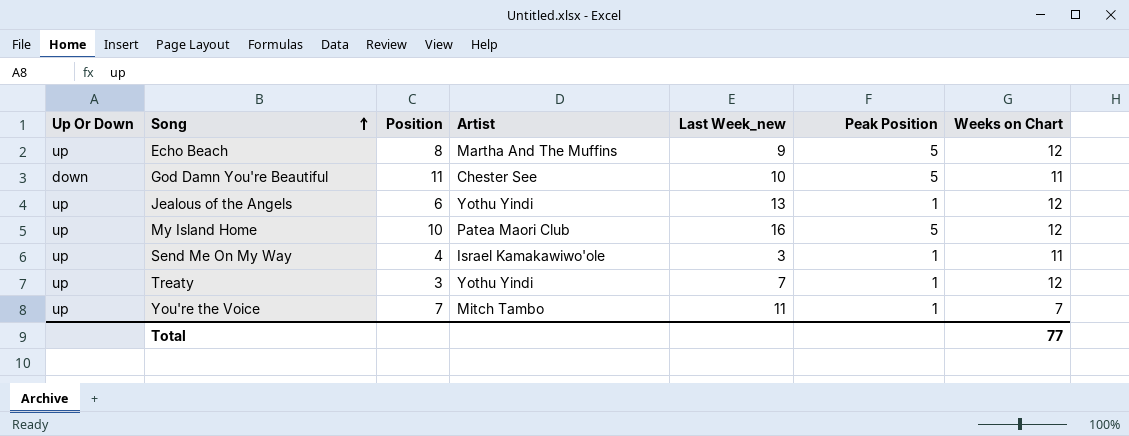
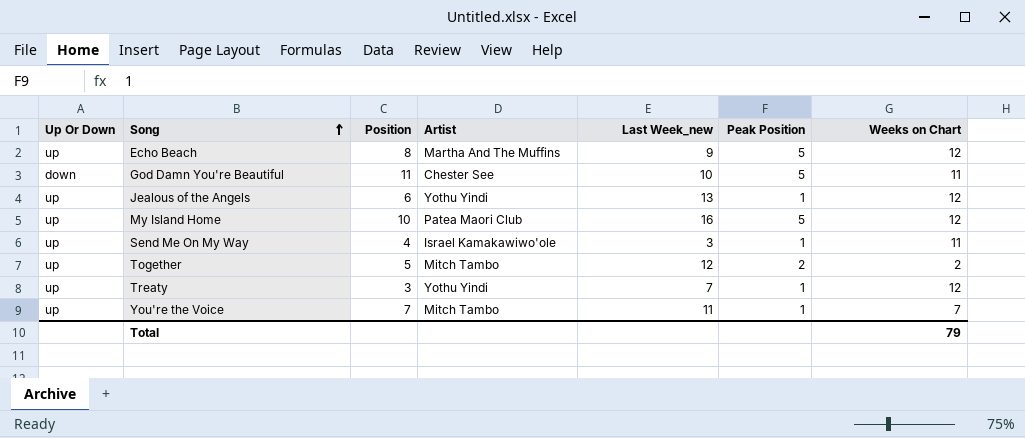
row Together: none -> up | 5 | Mitch Tambo | 12 | 2 | 2
Total | Weeks on Chart: 77 -> 79

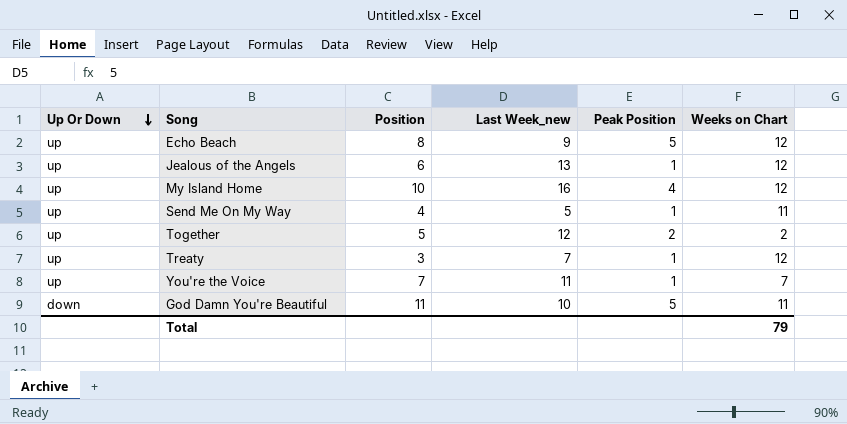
row order: Song ascending -> Up Or Down descending
column Artist | position: 4 -> none
My Island Home | Peak Position: 5 -> 4
Send Me On My Way | Last Week_new: 3 -> 5

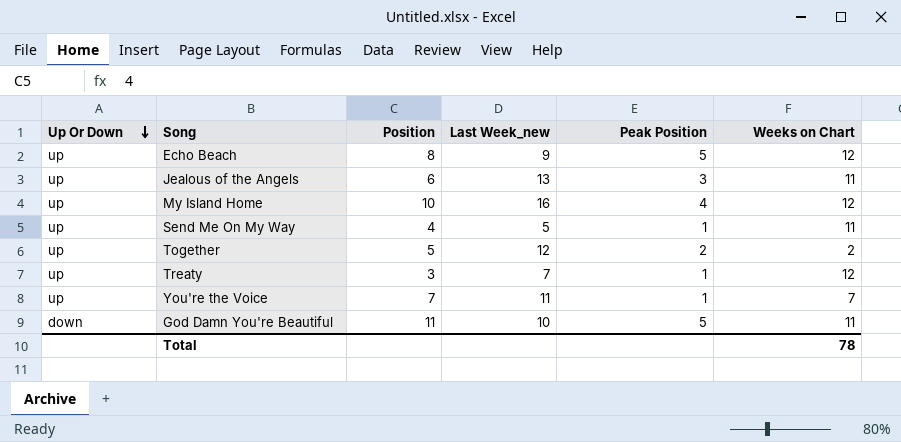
Jealous of the Angels | Peak Position: 1 -> 3
Jealous of the Angels | Weeks on Chart: 12 -> 11
Total | Weeks on Chart: 79 -> 78

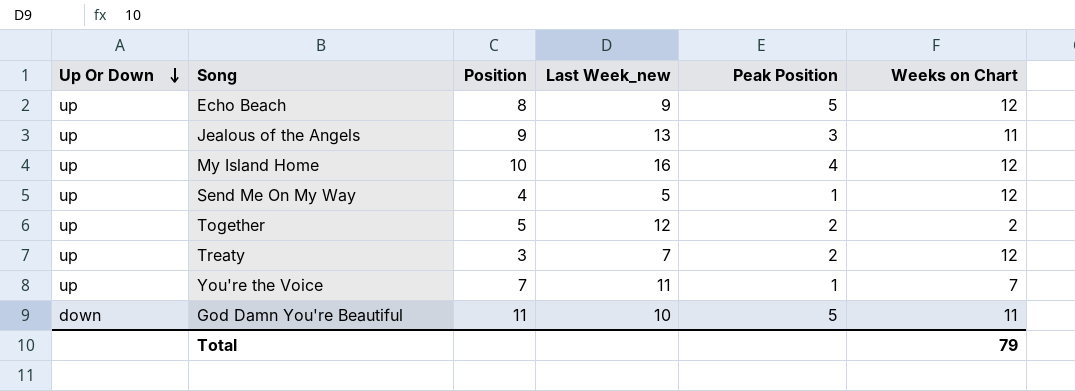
Jealous of the Angels | Position: 6 -> 9
Send Me On My Way | Weeks on Chart: 11 -> 12
Treaty | Peak Position: 1 -> 2
Total | Weeks on Chart: 78 -> 79

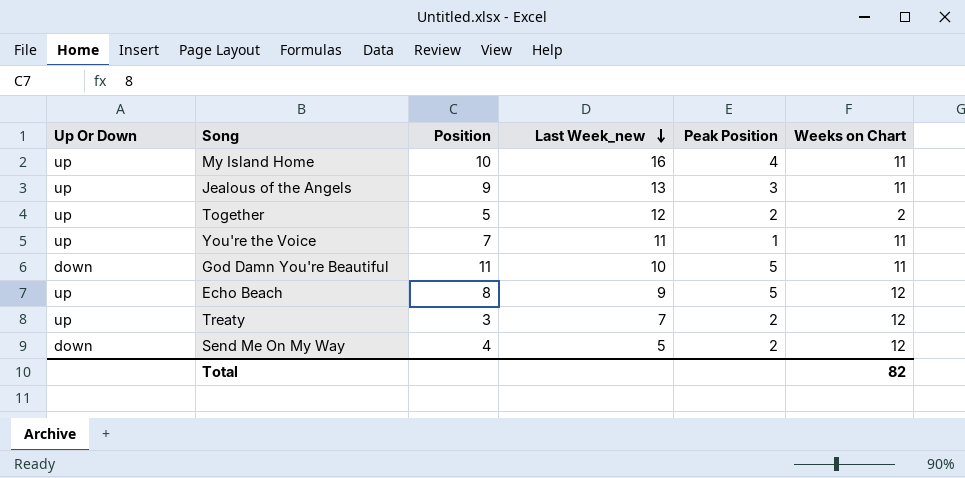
row order: Up Or Down descending -> Last Week_new descending
My Island Home | Weeks on Chart: 12 -> 11
You're the Voice | Weeks on Chart: 7 -> 11
Send Me On My Way | Up Or Down: up -> down
Send Me On My Way | Peak Position: 1 -> 2
Total | Weeks on Chart: 79 -> 82

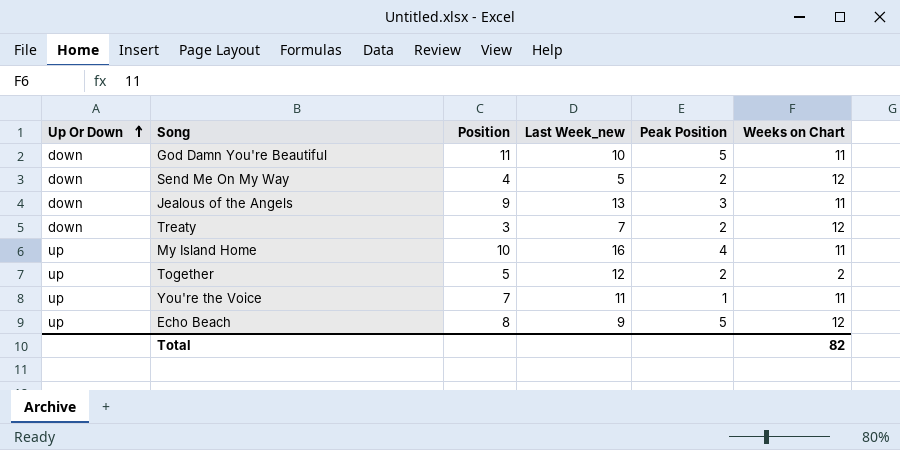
row order: Last Week_new descending -> Up Or Down ascending
Jealous of the Angels | Up Or Down: up -> down
Treaty | Up Or Down: up -> down

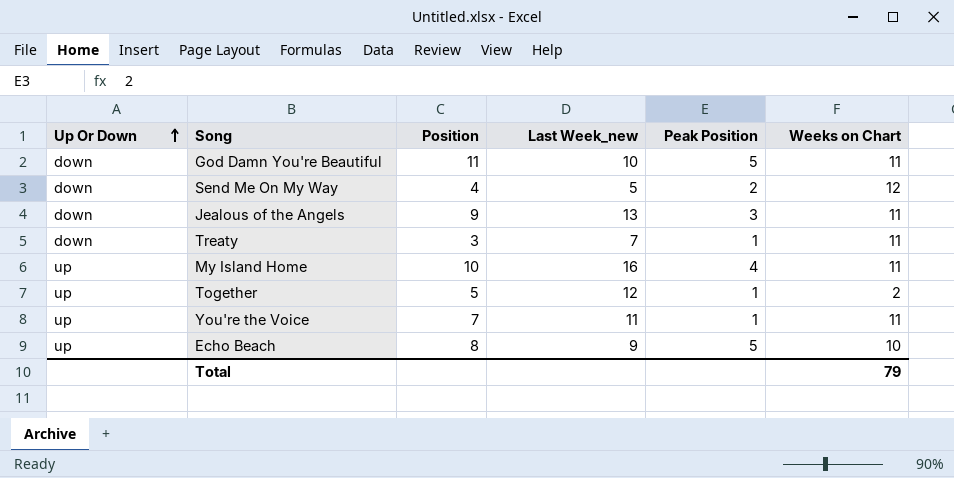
Treaty | Peak Position: 2 -> 1
Treaty | Weeks on Chart: 12 -> 11
Together | Peak Position: 2 -> 1
Echo Beach | Weeks on Chart: 12 -> 10
Total | Weeks on Chart: 82 -> 79

